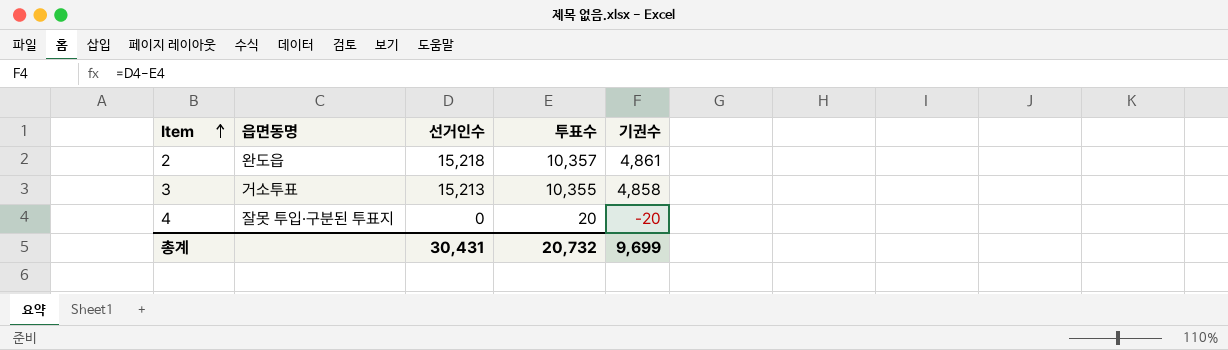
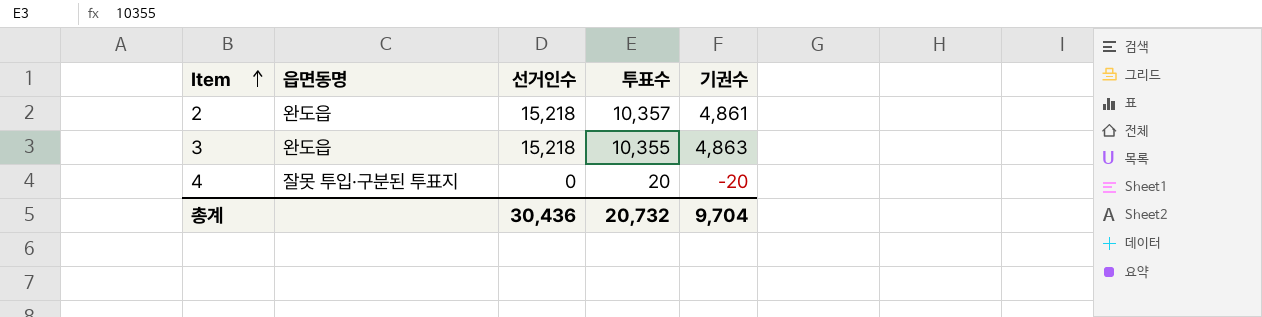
3 | 읍면동명: 거소투표 -> 완도읍
3 | 선거인수: 15,213 -> 15,218
3 | 기권수: 4,858 -> 4,863
총계 | 선거인수: 30,431 -> 30,436
총계 | 기권수: 9,699 -> 9,704

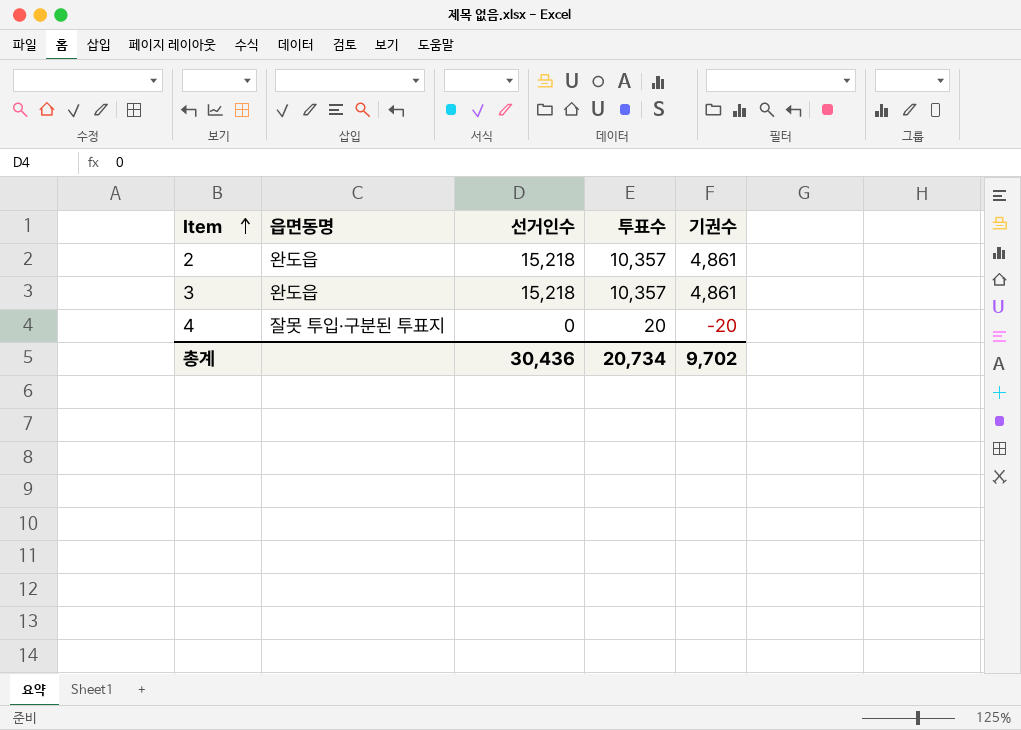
3 | 투표수: 10,355 -> 10,357
3 | 기권수: 4,863 -> 4,861
총계 | 투표수: 20,732 -> 20,734
총계 | 기권수: 9,704 -> 9,702

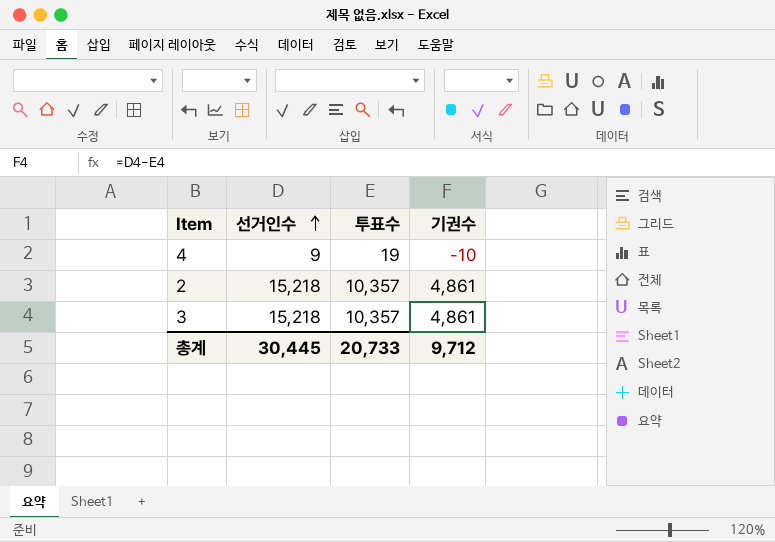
row order: Item ascending -> 선거인수 ascending
column 읍면동명 | position: 2 -> none
4 | 선거인수: 0 -> 9
4 | 투표수: 20 -> 19
4 | 기권수: -20 -> -10
총계 | 선거인수: 30,436 -> 30,445
총계 | 투표수: 20,734 -> 20,733
총계 | 기권수: 9,702 -> 9,712

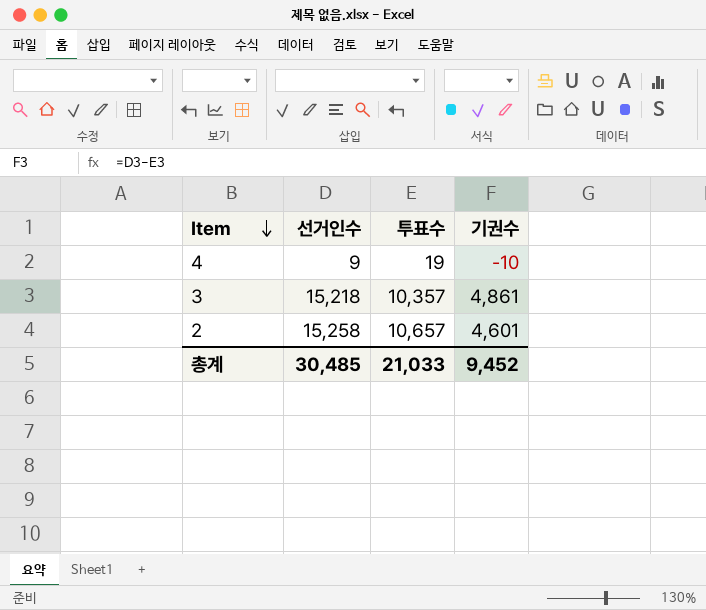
row order: 선거인수 ascending -> Item descending
2 | 선거인수: 15,218 -> 15,258
2 | 투표수: 10,357 -> 10,657
2 | 기권수: 4,861 -> 4,601
총계 | 선거인수: 30,445 -> 30,485
총계 | 투표수: 20,733 -> 21,033
총계 | 기권수: 9,712 -> 9,452

